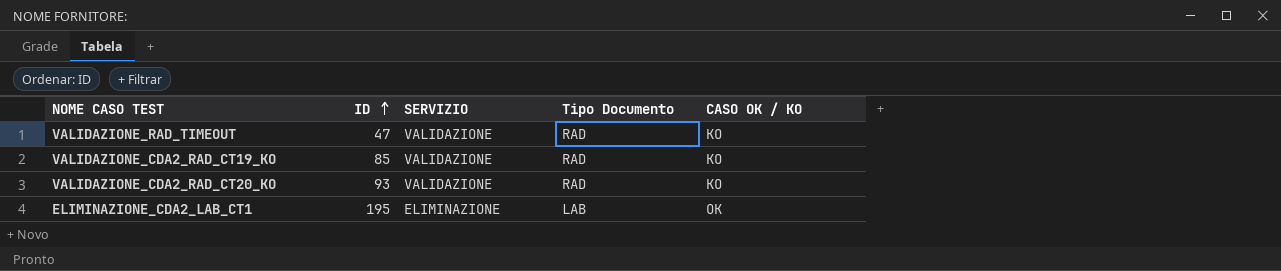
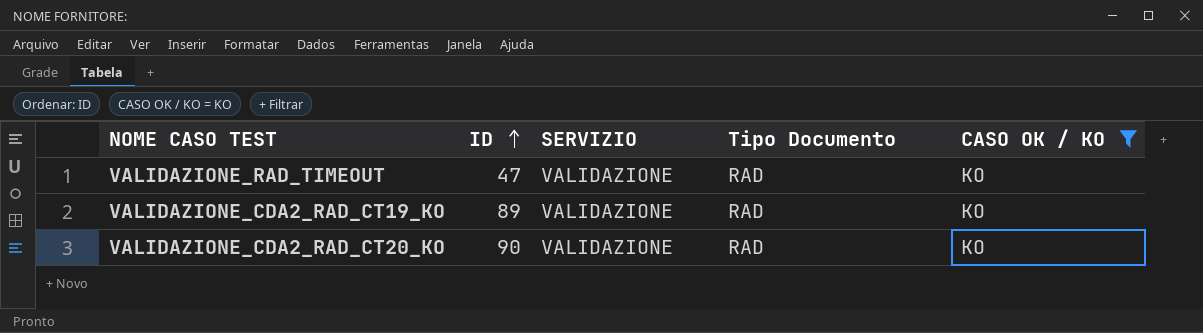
filter: none -> CASO OK / KO = KO
VALIDAZIONE_CDA2_RAD_CT19_KO | ID: 85 -> 89
VALIDAZIONE_CDA2_RAD_CT20_KO | ID: 93 -> 90

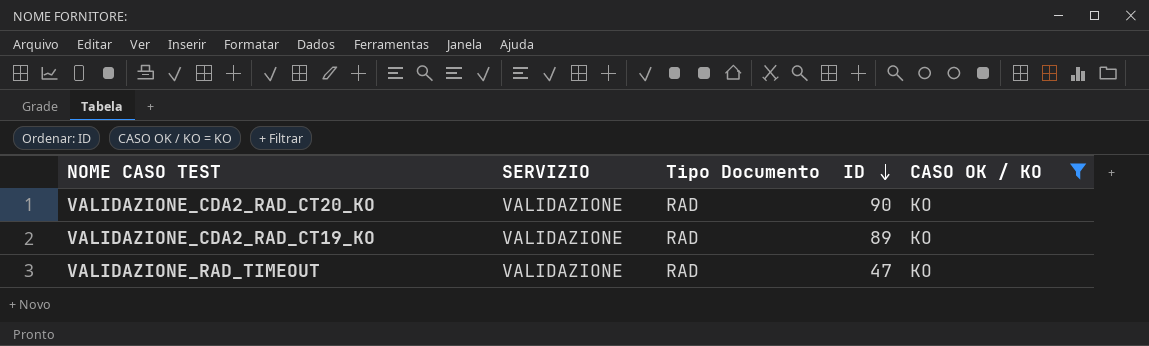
row order: ID ascending -> ID descending
column ID | position: 2 -> 4

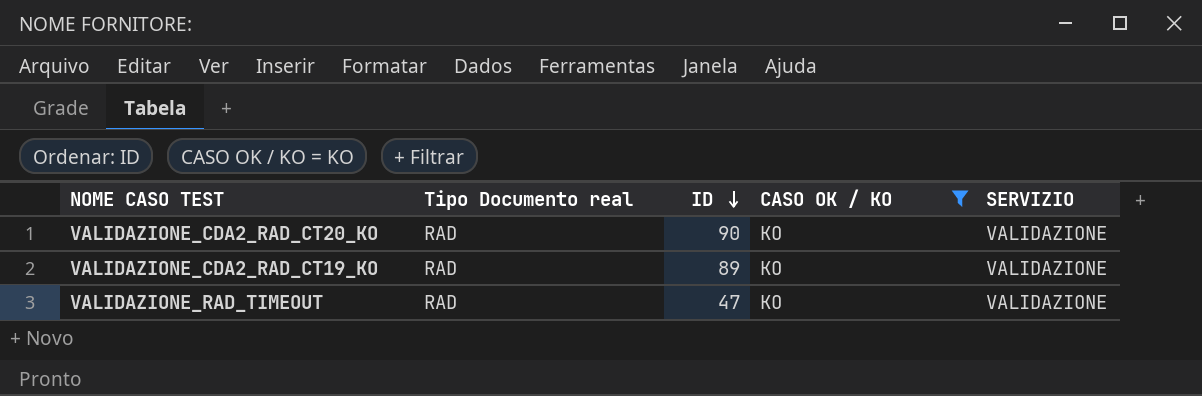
column name: Tipo Documento -> Tipo Documento real
column SERVIZIO | position: 2 -> 5

